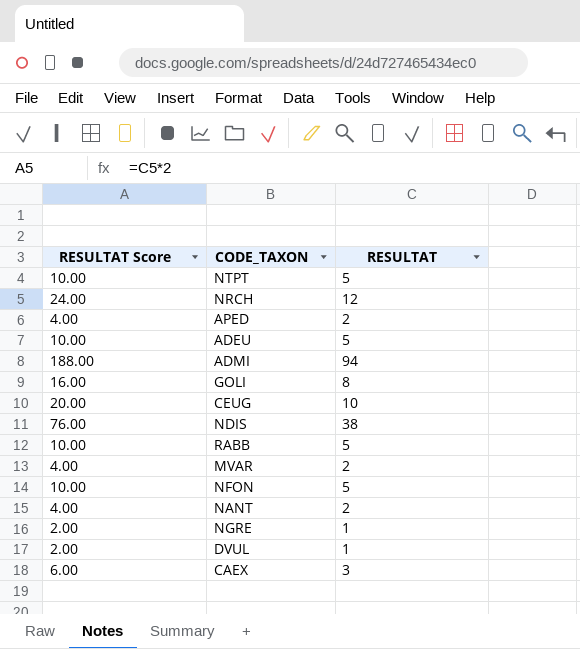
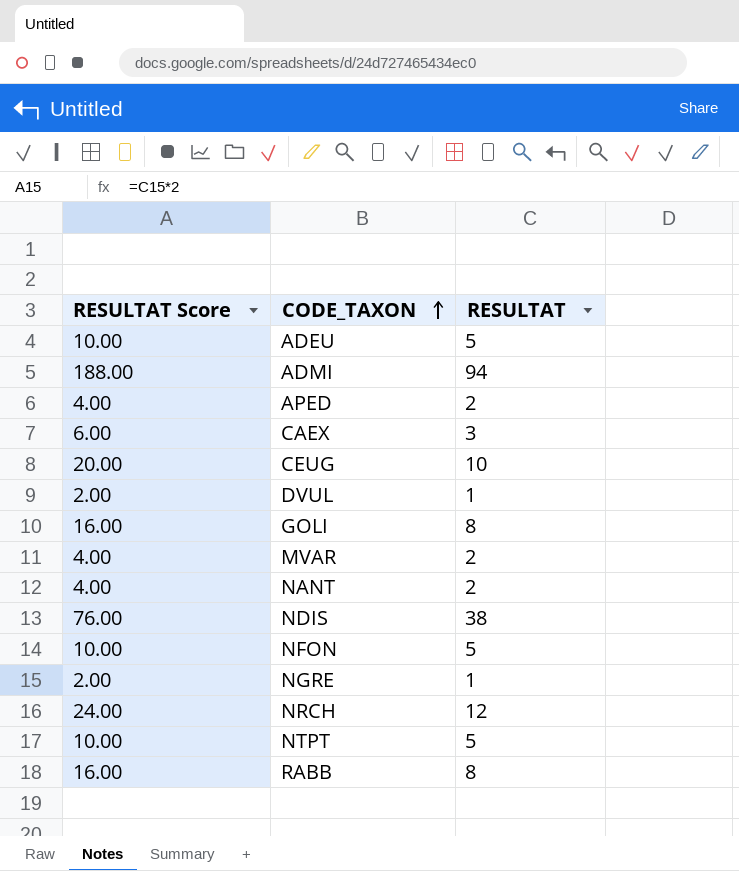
row order: none -> CODE_TAXON ascending
RABB | RESULTAT Score: 10.00 -> 16.00
RABB | RESULTAT: 5 -> 8

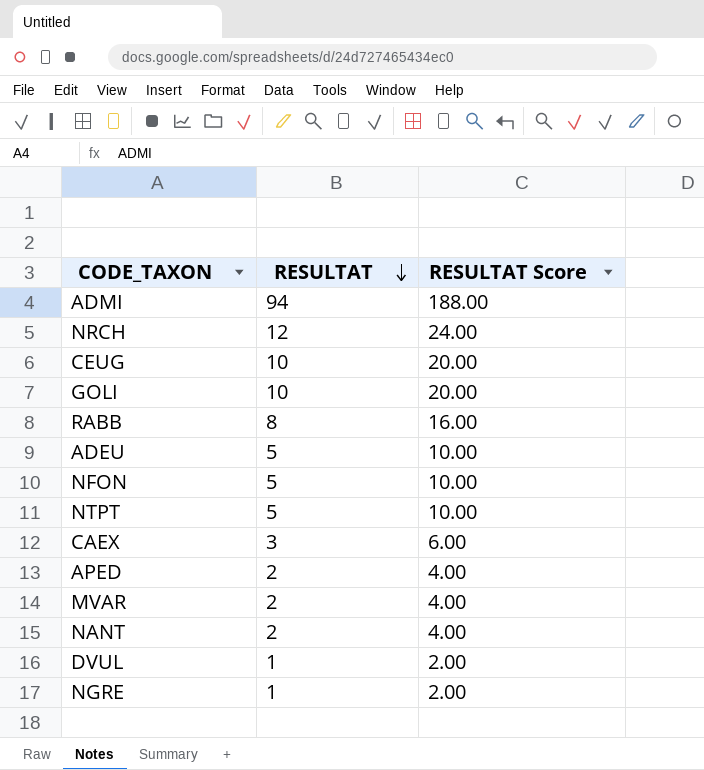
row order: CODE_TAXON ascending -> RESULTAT descending
column RESULTAT Score | position: 1 -> 3
row NDIS: 76.00 | 38 -> none
GOLI | RESULTAT: 8 -> 10
GOLI | RESULTAT Score: 16.00 -> 20.00

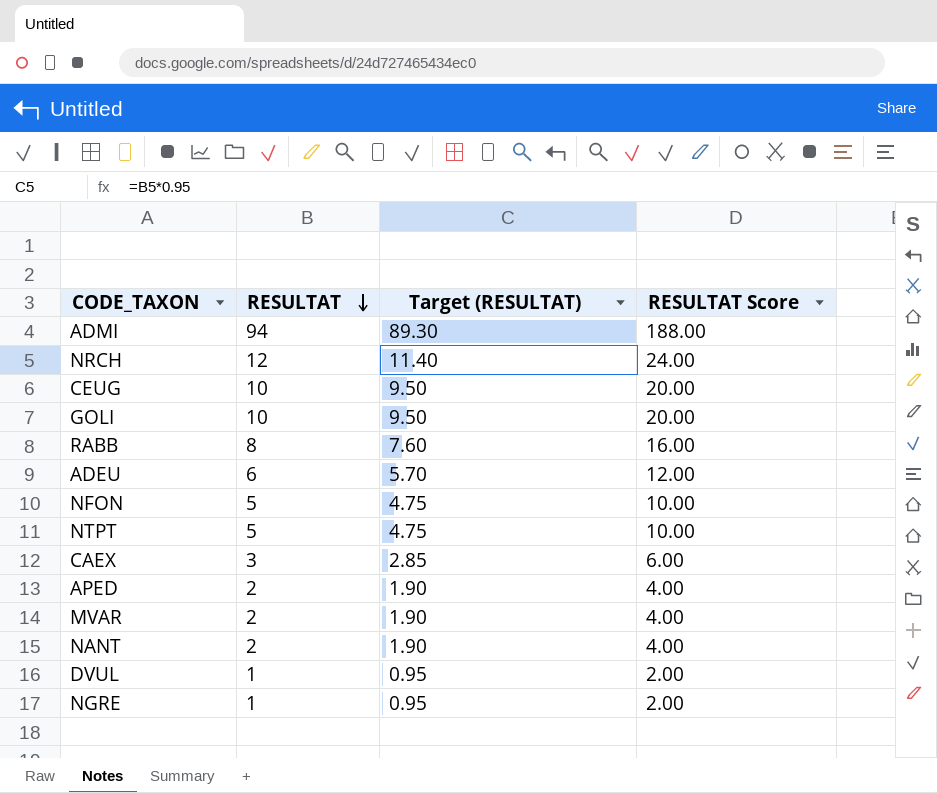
column Target (RESULTAT) | formula: none -> [RESULTAT] * 0.95
ADEU | RESULTAT: 5 -> 6
ADEU | RESULTAT Score: 10.00 -> 12.00

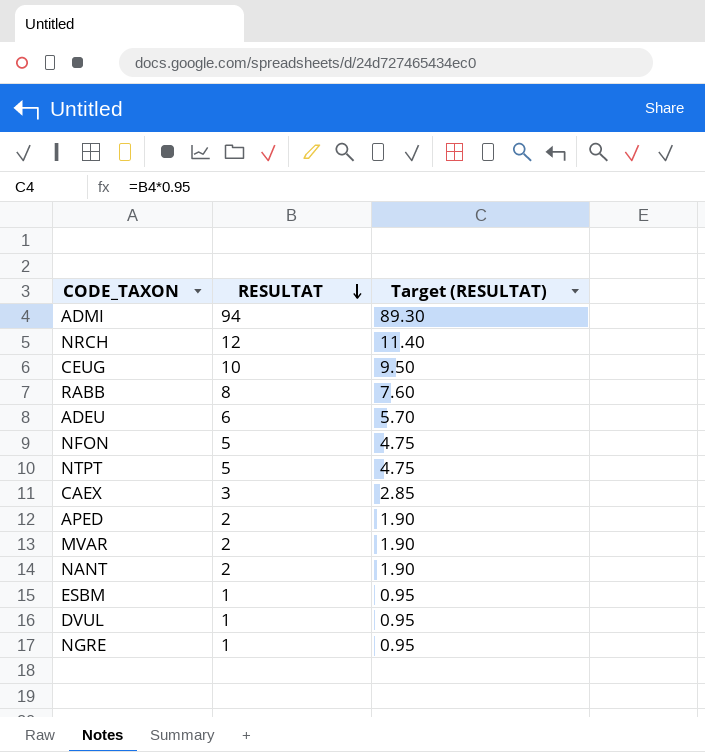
column RESULTAT Score | formula: [RESULTAT] * 2 -> none
row GOLI: 10 | 9.50 | 20.00 -> none
row ESBM: none -> 1 | 0.95

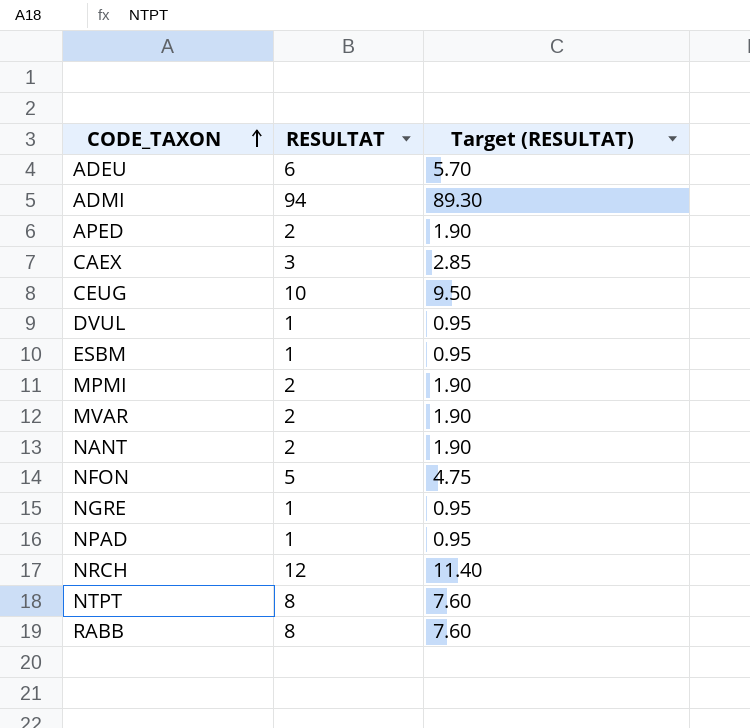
row order: RESULTAT descending -> CODE_TAXON ascending
row MPMI: none -> 2 | 1.90
row NPAD: none -> 1 | 0.95
NTPT | RESULTAT: 5 -> 8
NTPT | Target (RESULTAT): 4.75 -> 7.60

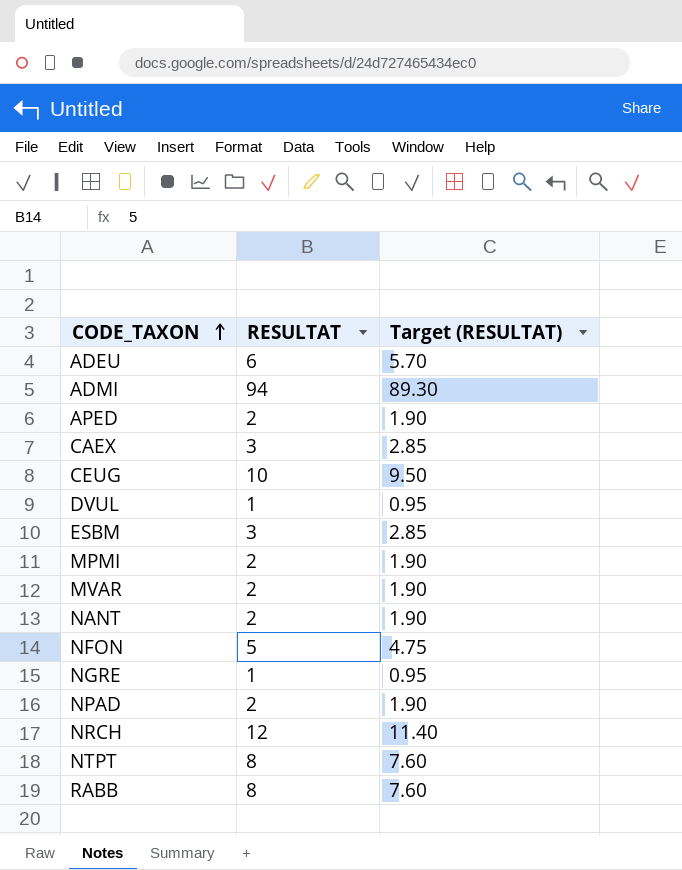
ESBM | RESULTAT: 1 -> 3
ESBM | Target (RESULTAT): 0.95 -> 2.85
NPAD | RESULTAT: 1 -> 2
NPAD | Target (RESULTAT): 0.95 -> 1.90

